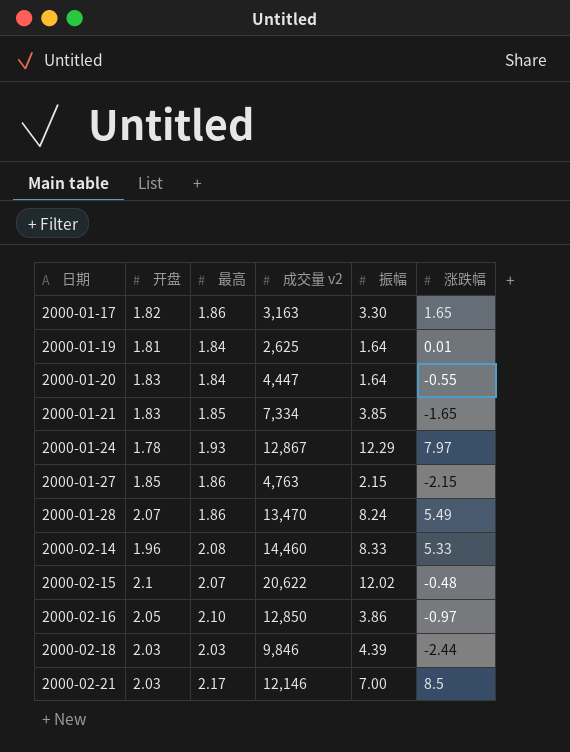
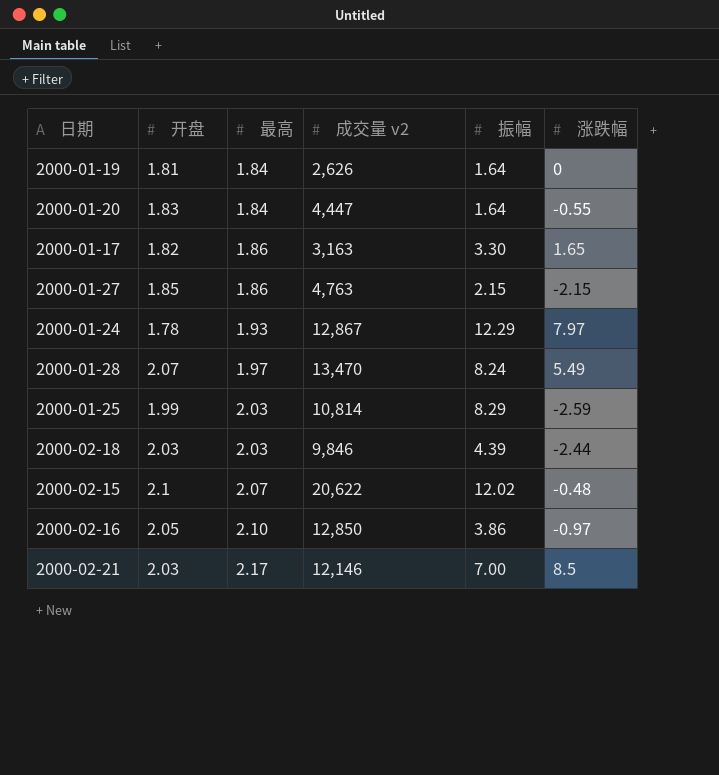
row order: 日期 ascending -> 最高 ascending
row 2000-01-21: 1.83 | 1.85 | 7,334 | 3.85 | -1.65 -> none
row 2000-02-14: 1.96 | 2.08 | 14,460 | 8.33 | 5.33 -> none
2000-01-19 | 成交量 v2: 2,625 -> 2,626
2000-01-19 | 涨跌幅: 0.01 -> 0
2000-01-28 | 最高: 1.86 -> 1.97
row 2000-01-25: none -> 1.99 | 2.03 | 10,814 | 8.29 | -2.59

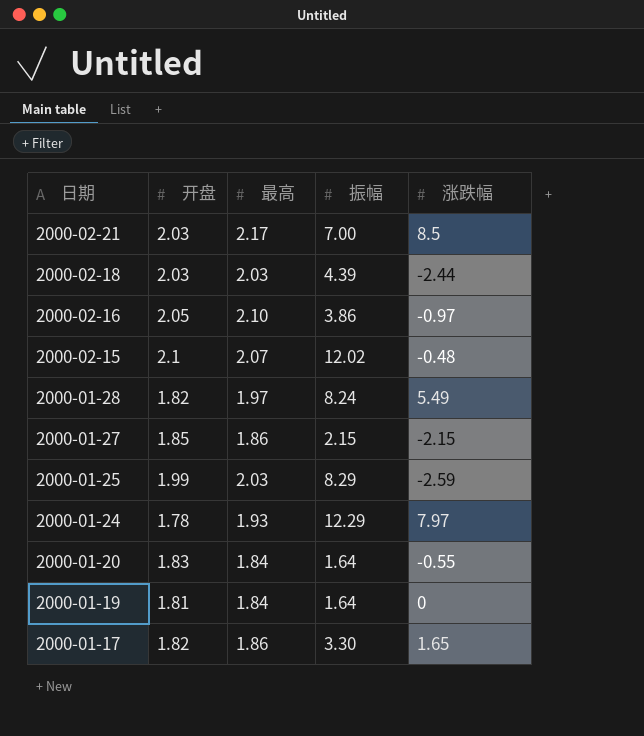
row order: 最高 ascending -> 日期 descending
column 成交量 v2 | position: 4 -> none
2000-01-28 | 开盘: 2.07 -> 1.82

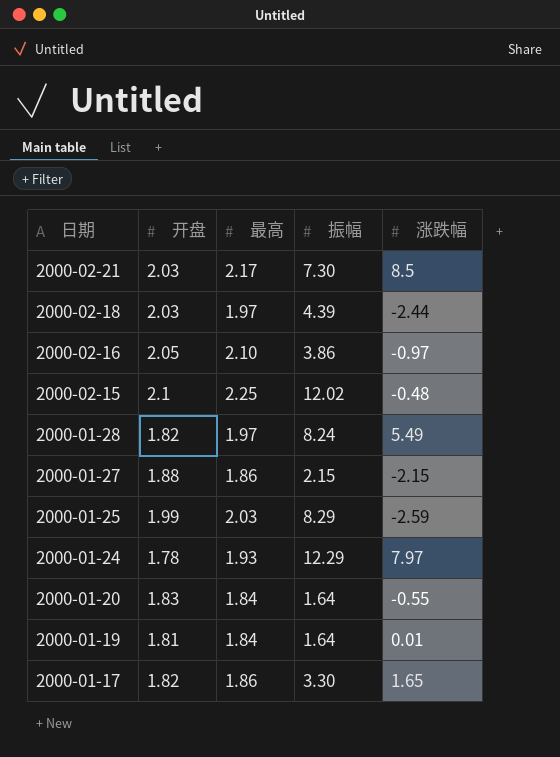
2000-02-21 | 振幅: 7.00 -> 7.30
2000-02-18 | 最高: 2.03 -> 1.97
2000-02-15 | 最高: 2.07 -> 2.25
2000-01-27 | 开盘: 1.85 -> 1.88
2000-01-19 | 涨跌幅: 0 -> 0.01

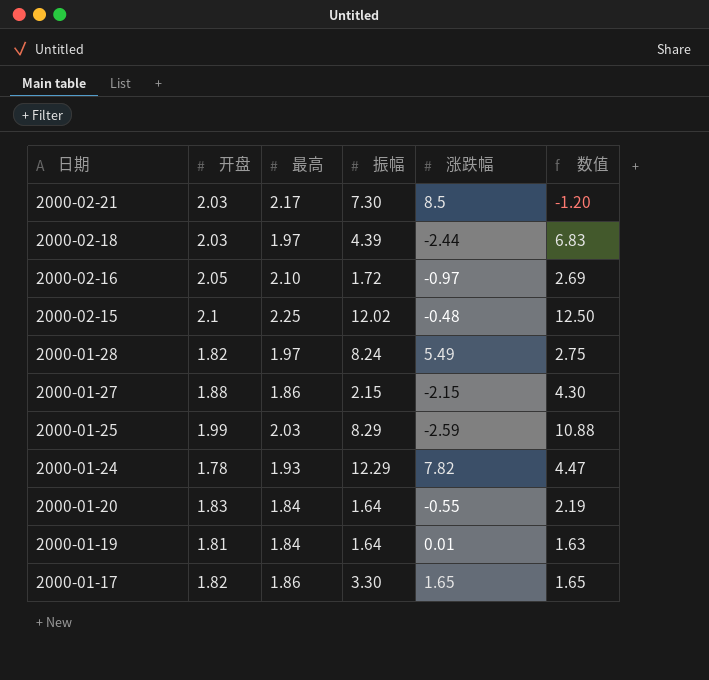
column 数值 | formula: none -> [振幅] - [涨跌幅]
2000-02-16 | 振幅: 3.86 -> 1.72
2000-01-24 | 涨跌幅: 7.97 -> 7.82

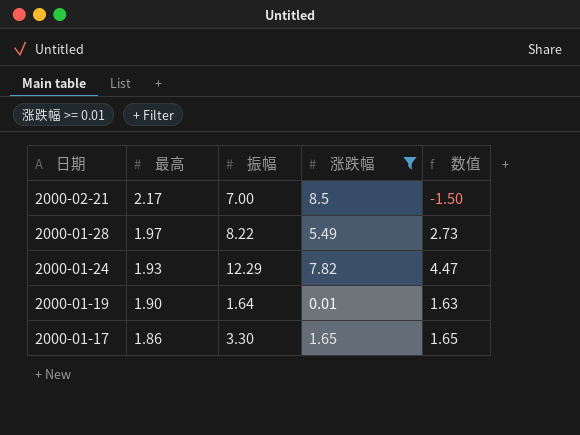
filter: none -> 涨跌幅 >= 0.01
column 开盘 | position: 2 -> none
2000-02-21 | 振幅: 7.30 -> 7.00
2000-02-21 | 数值: -1.20 -> -1.50
2000-01-28 | 振幅: 8.24 -> 8.22
2000-01-28 | 数值: 2.75 -> 2.73
2000-01-19 | 最高: 1.84 -> 1.90

